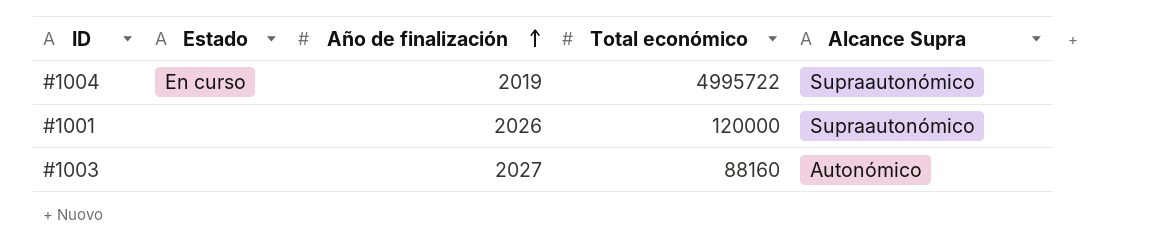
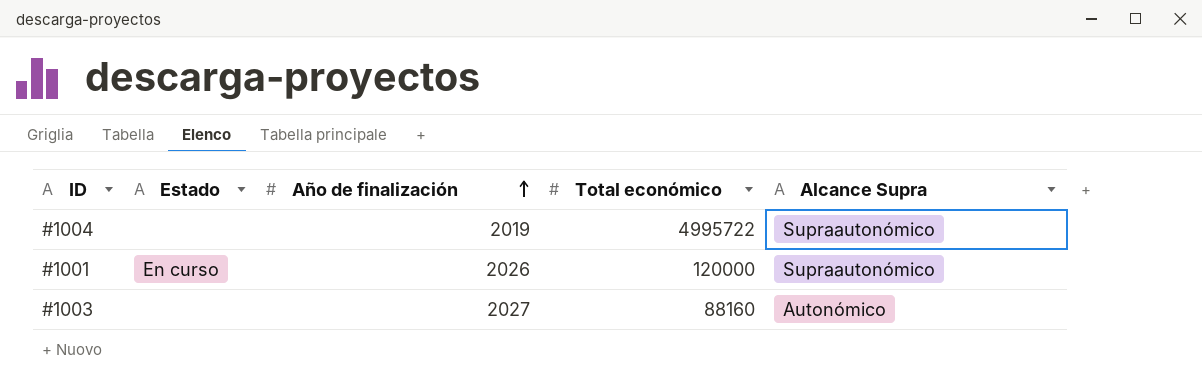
#1004 | Estado: En curso -> none
#1001 | Estado: none -> En curso

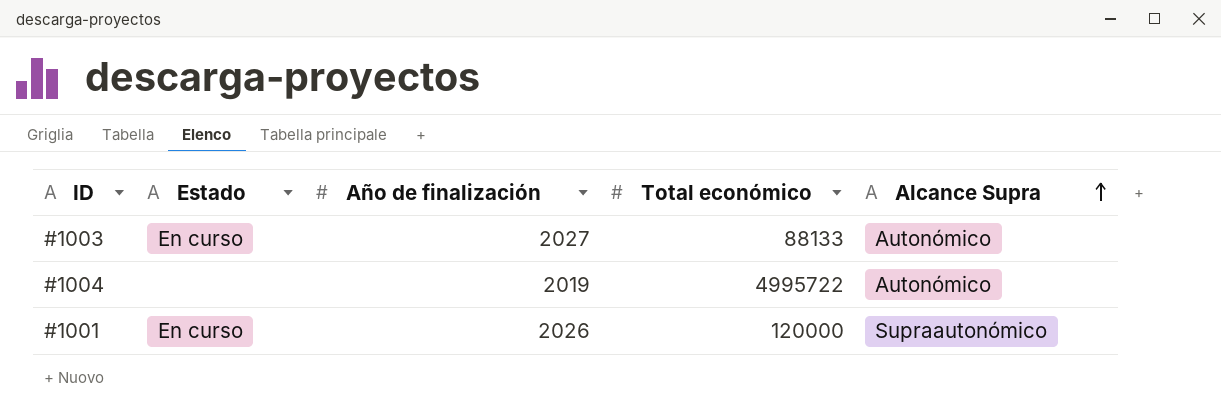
row order: Año de finalización ascending -> Alcance Supra ascending
#1003 | Estado: none -> En curso
#1003 | Total económico: 88160 -> 88133
#1004 | Alcance Supra: Supraautonómico -> Autonómico

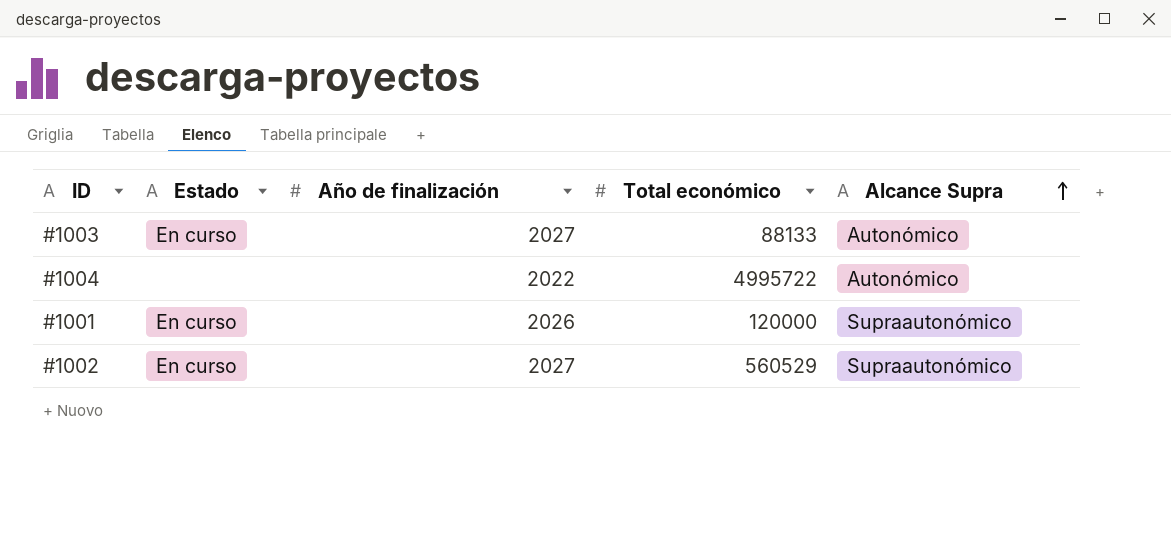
#1004 | Año de finalización: 2019 -> 2022
row #1002: none -> En curso | 2027 | 560529 | Supraautonómico

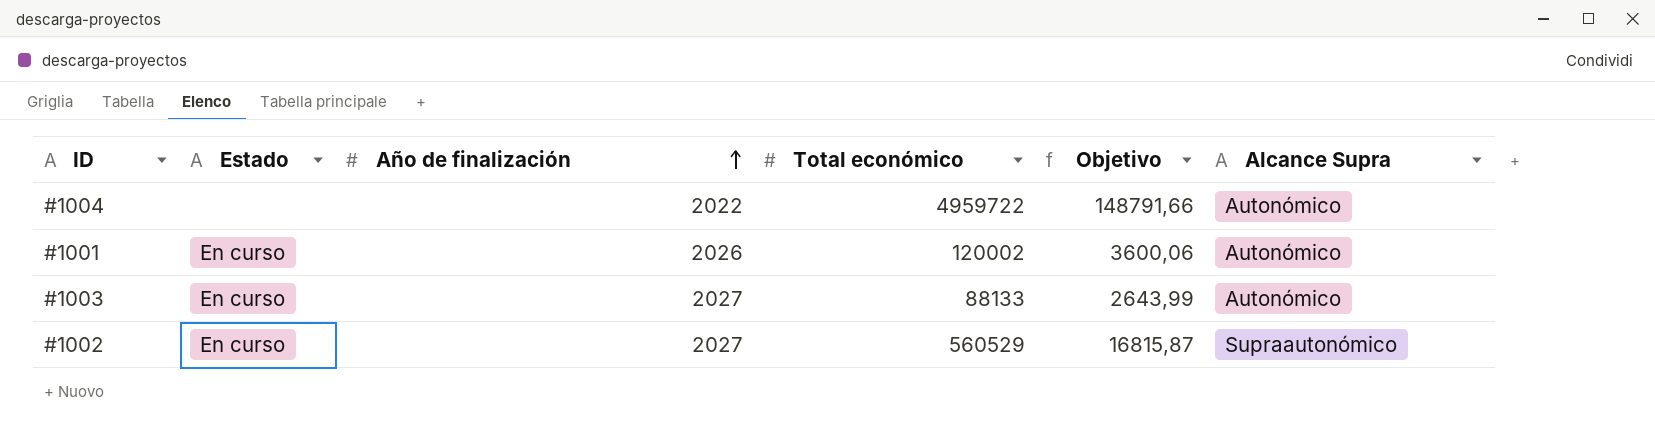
row order: Alcance Supra ascending -> Año de finalización ascending
column Objetivo | formula: none -> [Total económico] * 0,03
#1004 | Total económico: 4995722 -> 4959722
#1001 | Total económico: 120000 -> 120002
#1001 | Alcance Supra: Supraautonómico -> Autonómico

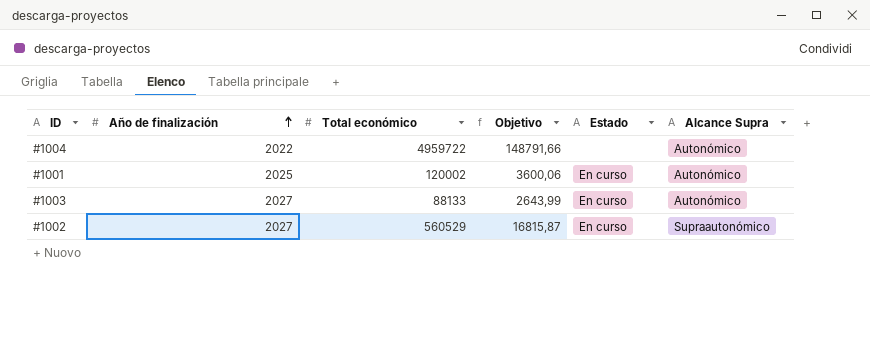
column Estado | position: 2 -> 5
#1001 | Año de finalización: 2026 -> 2025

